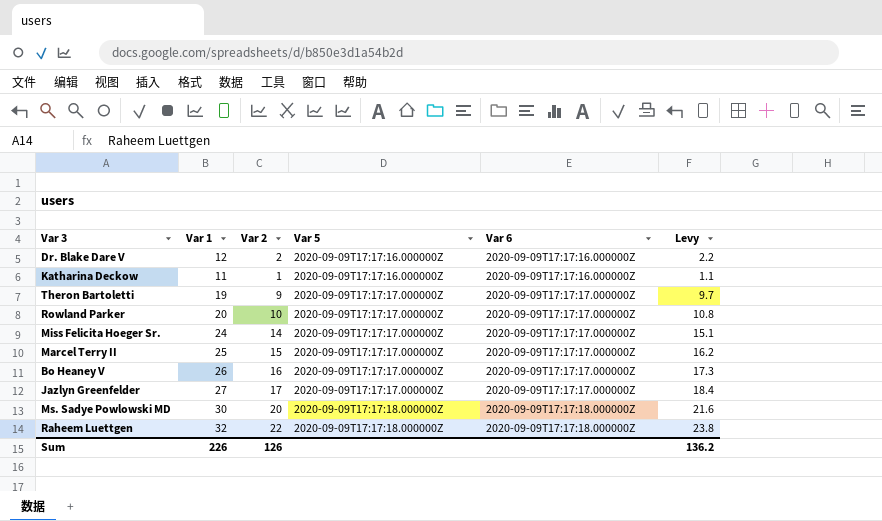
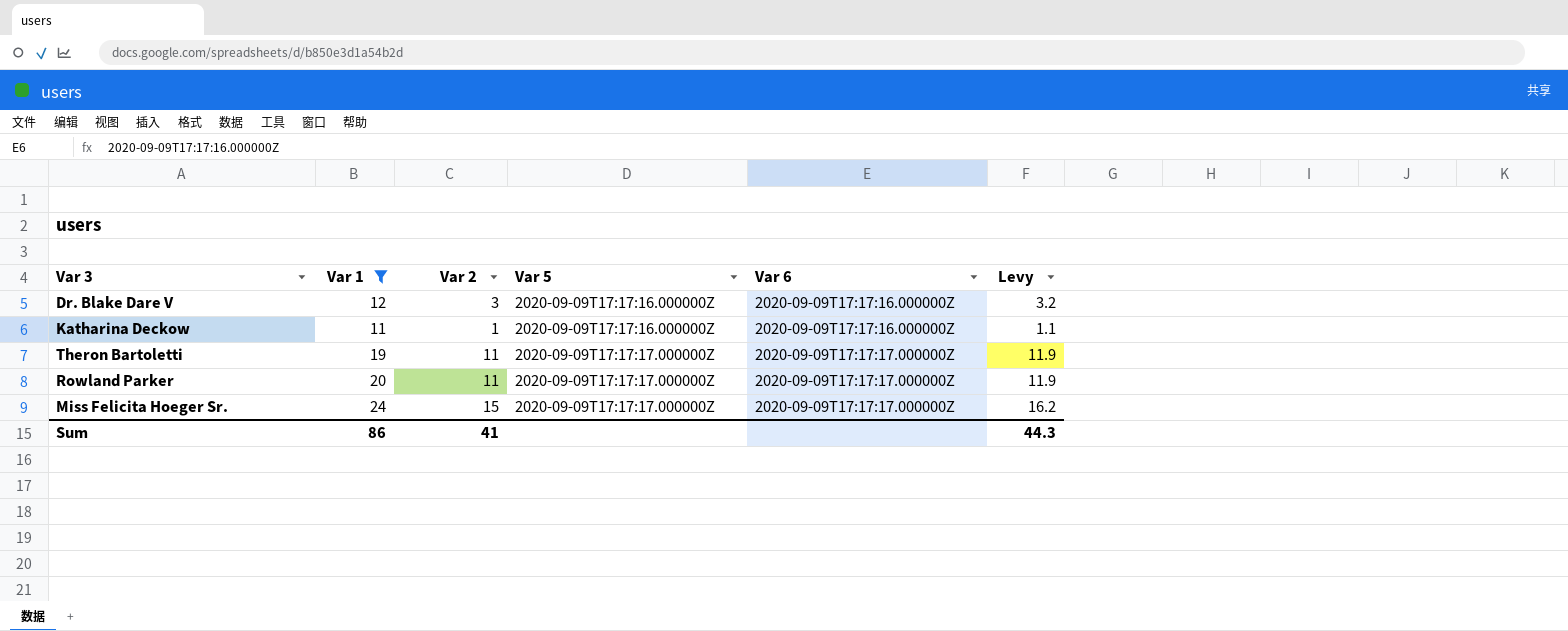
filter: none -> Var 1 <= 24
Dr. Blake Dare V | Var 2: 2 -> 3
Dr. Blake Dare V | Levy: 2.2 -> 3.2
Theron Bartoletti | Var 2: 9 -> 11
Theron Bartoletti | Levy: 9.7 -> 11.9
Rowland Parker | Var 2: 10 -> 11
Rowland Parker | Levy: 10.8 -> 11.9
Miss Felicita Hoeger Sr. | Var 2: 14 -> 15
Miss Felicita Hoeger Sr. | Levy: 15.1 -> 16.2
Sum | Var 1: 226 -> 86
Sum | Var 2: 126 -> 41
Sum | Levy: 136.2 -> 44.3

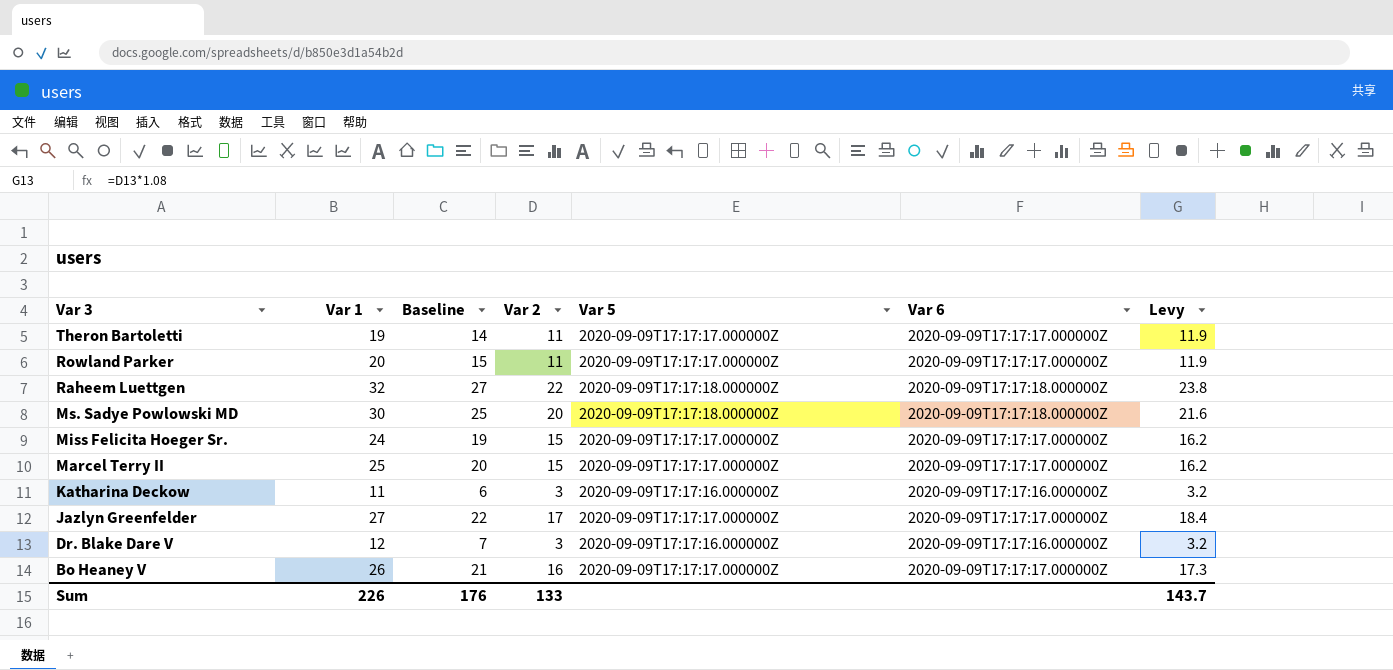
filter: Var 1 <= 24 -> none
row order: Var 5 ascending -> Var 3 descending
column Baseline | formula: none -> [Var 1] - 5
Katharina Deckow | Var 2: 1 -> 3
Katharina Deckow | Levy: 1.1 -> 3.2
Sum | Var 1: 86 -> 226
Sum | Var 2: 41 -> 133
Sum | Levy: 44.3 -> 143.7

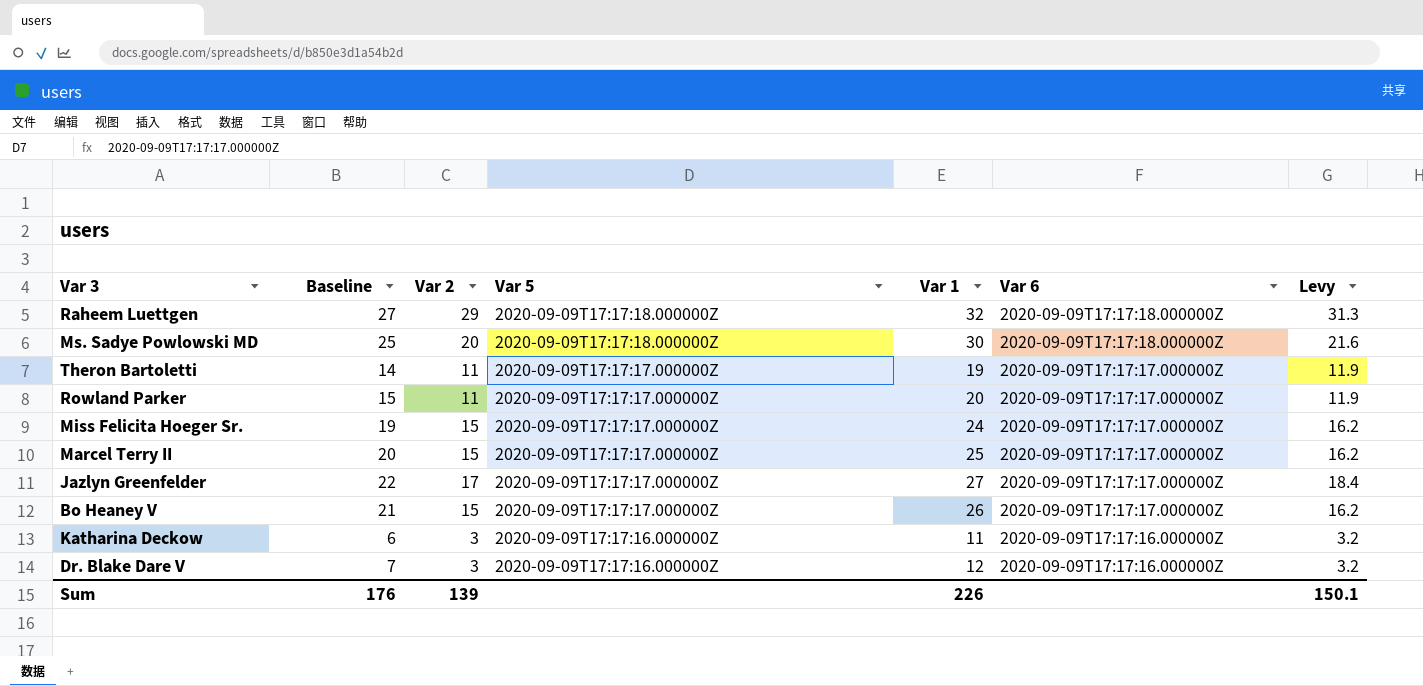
row order: Var 3 descending -> Var 5 descending
column Var 1 | position: 2 -> 5
Raheem Luettgen | Var 2: 22 -> 29
Raheem Luettgen | Levy: 23.8 -> 31.3
Bo Heaney V | Var 2: 16 -> 15
Bo Heaney V | Levy: 17.3 -> 16.2
Sum | Var 2: 133 -> 139
Sum | Levy: 143.7 -> 150.1

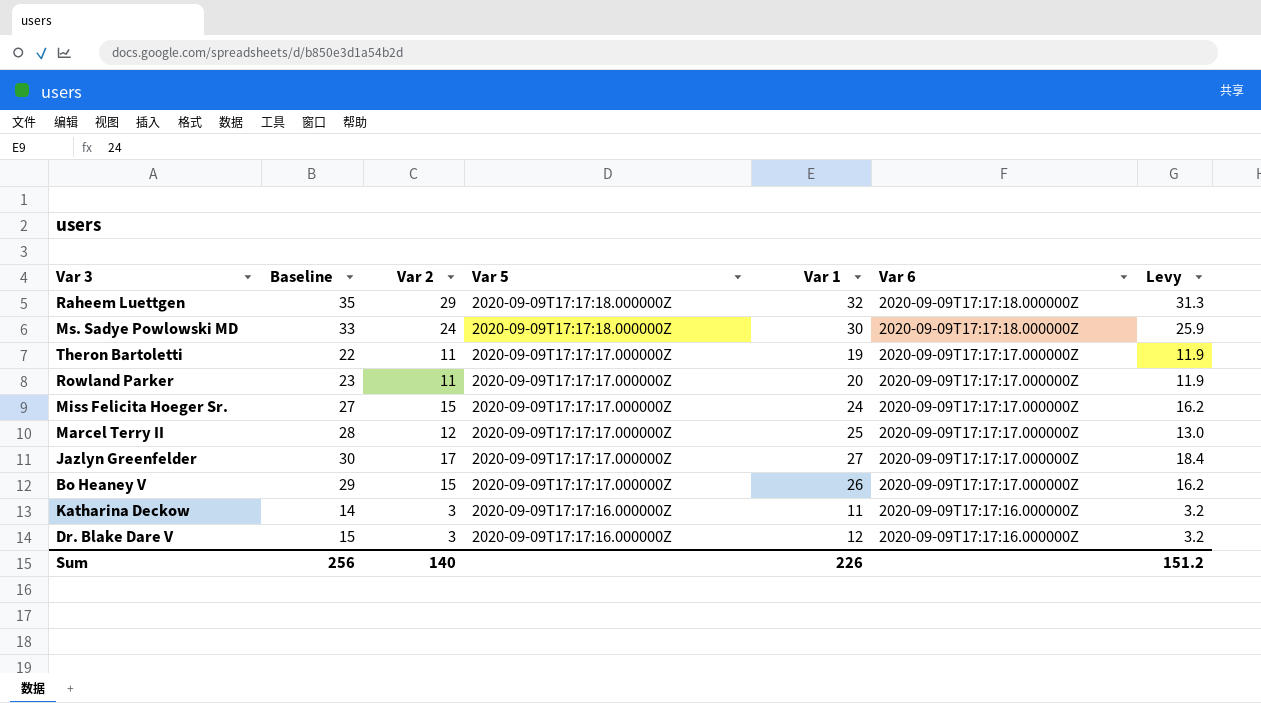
column Baseline | formula: [Var 1] - 5 -> [Var 1] + 3
Ms. Sadye Powlowski MD | Var 2: 20 -> 24
Ms. Sadye Powlowski MD | Levy: 21.6 -> 25.9
Marcel Terry II | Var 2: 15 -> 12
Marcel Terry II | Levy: 16.2 -> 13.0
Sum | Baseline: 176 -> 256
Sum | Var 2: 139 -> 140
Sum | Levy: 150.1 -> 151.2

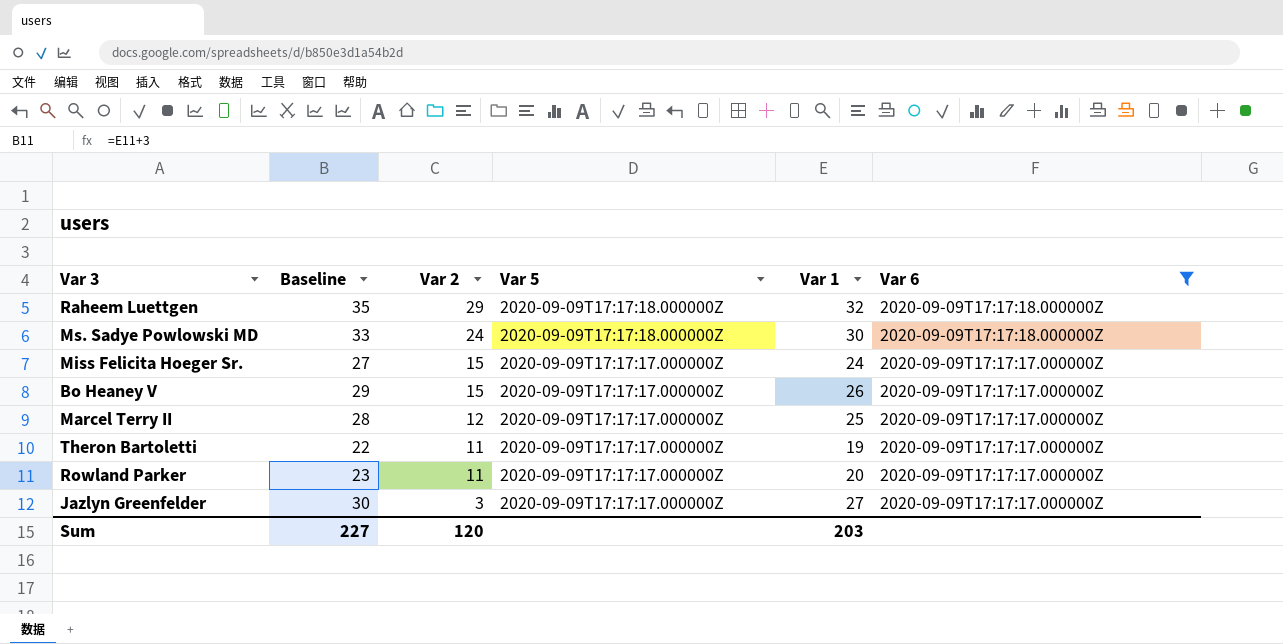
filter: none -> Var 6 != 2020-09-09T17:17:16.000000Z
row order: Var 5 descending -> Var 2 descending
column Levy | formula: [Var 2] * 1.08 -> none
Jazlyn Greenfelder | Var 2: 17 -> 3
Sum | Baseline: 256 -> 227
Sum | Var 2: 140 -> 120
Sum | Var 1: 226 -> 203

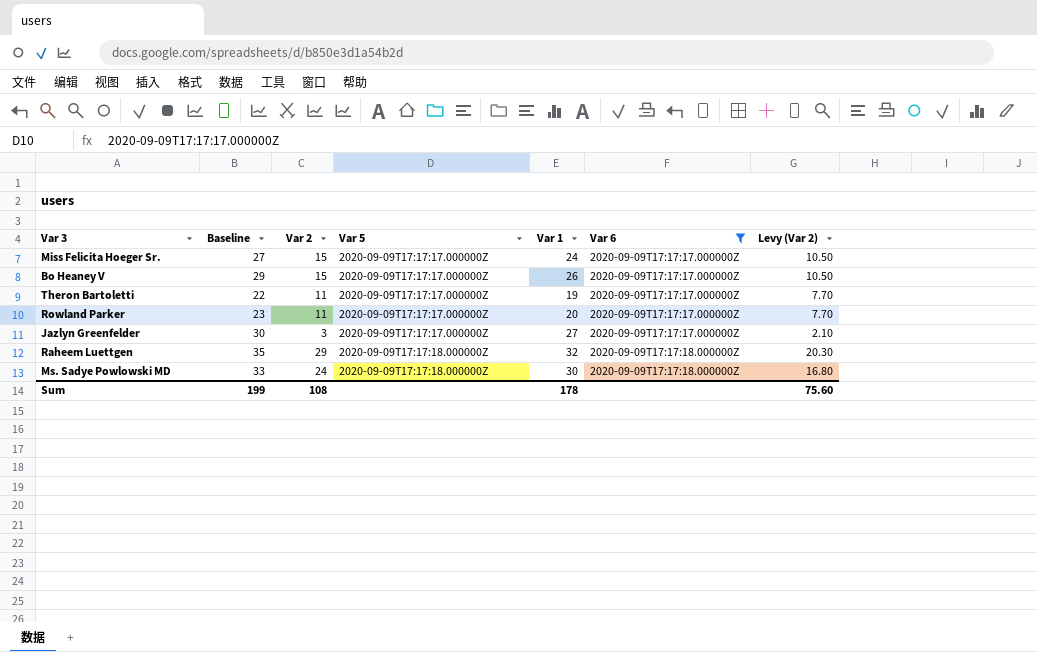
row order: Var 2 descending -> Var 5 ascending
column Levy (Var 2) | formula: none -> [Var 2] * 0.7
row Marcel Terry II: 28 | 12 | 2020-09-09T17:17:17.000000Z | 25 | 2020-09-09T17:17:17.000000Z -> none
Sum | Baseline: 227 -> 199
Sum | Var 2: 120 -> 108
Sum | Var 1: 203 -> 178

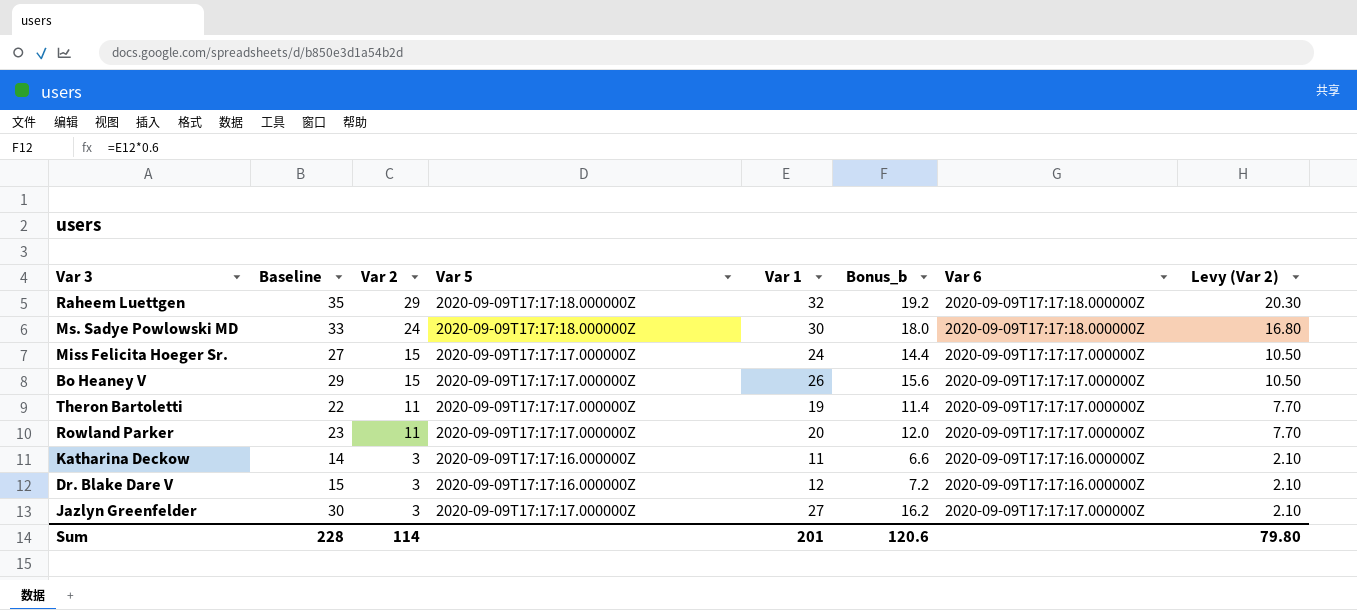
filter: Var 6 != 2020-09-09T17:17:16.000000Z -> none
row order: Var 5 ascending -> Var 2 descending
column Bonus_b | formula: none -> [Var 1] * 0.6
Sum | Baseline: 199 -> 228
Sum | Var 2: 108 -> 114
Sum | Var 1: 178 -> 201
Sum | Levy (Var 2): 75.60 -> 79.80

